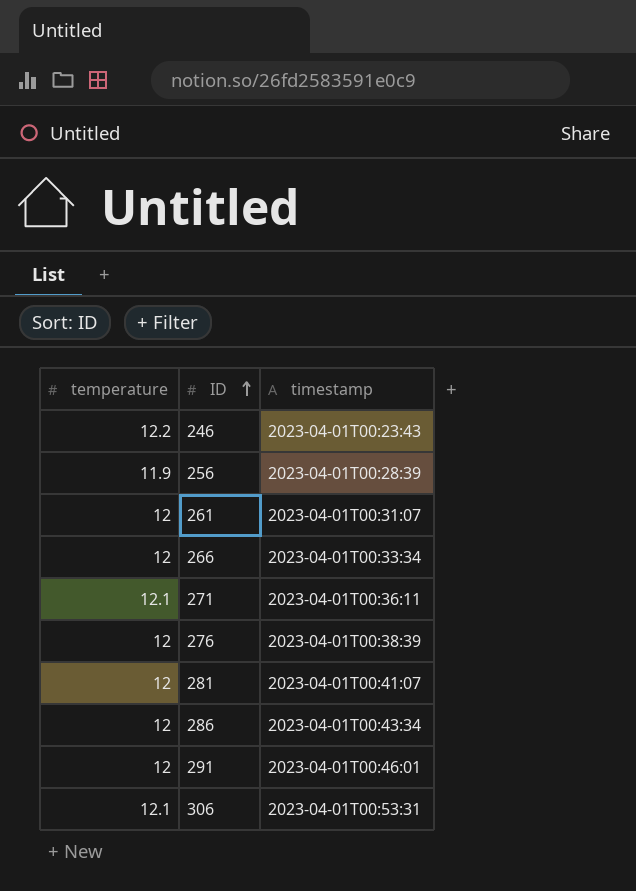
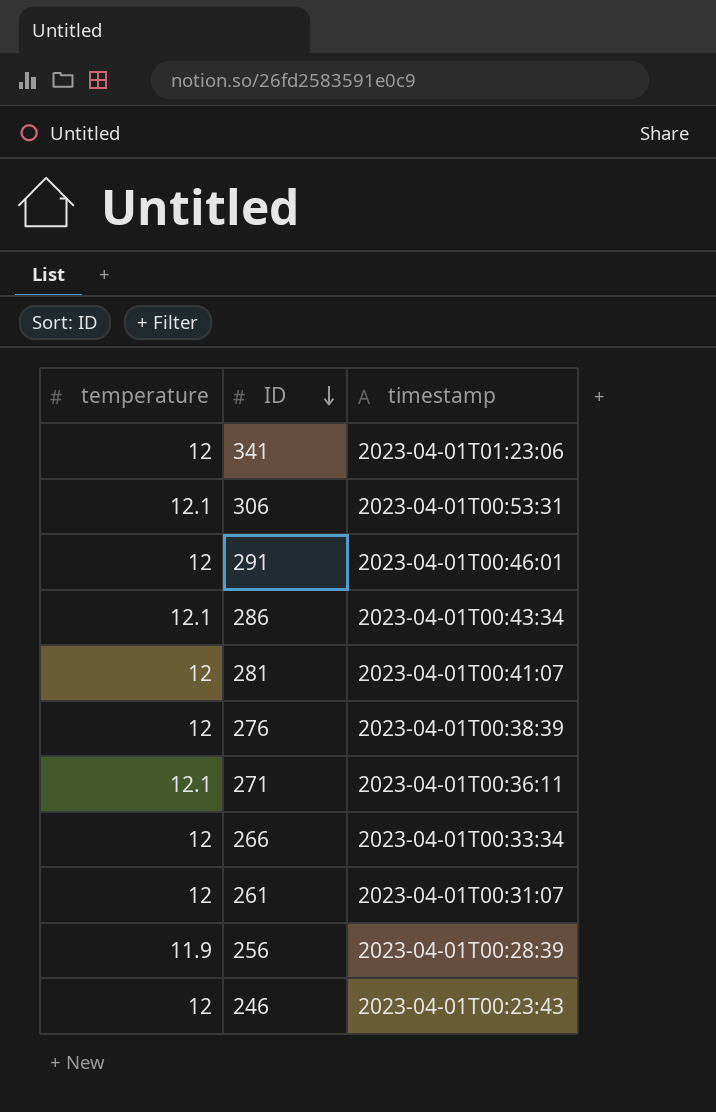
row order: ID ascending -> ID descending
row 341: none -> 12 | 2023-04-01T01:23:06
286 | temperature: 12 -> 12.1
246 | temperature: 12.2 -> 12

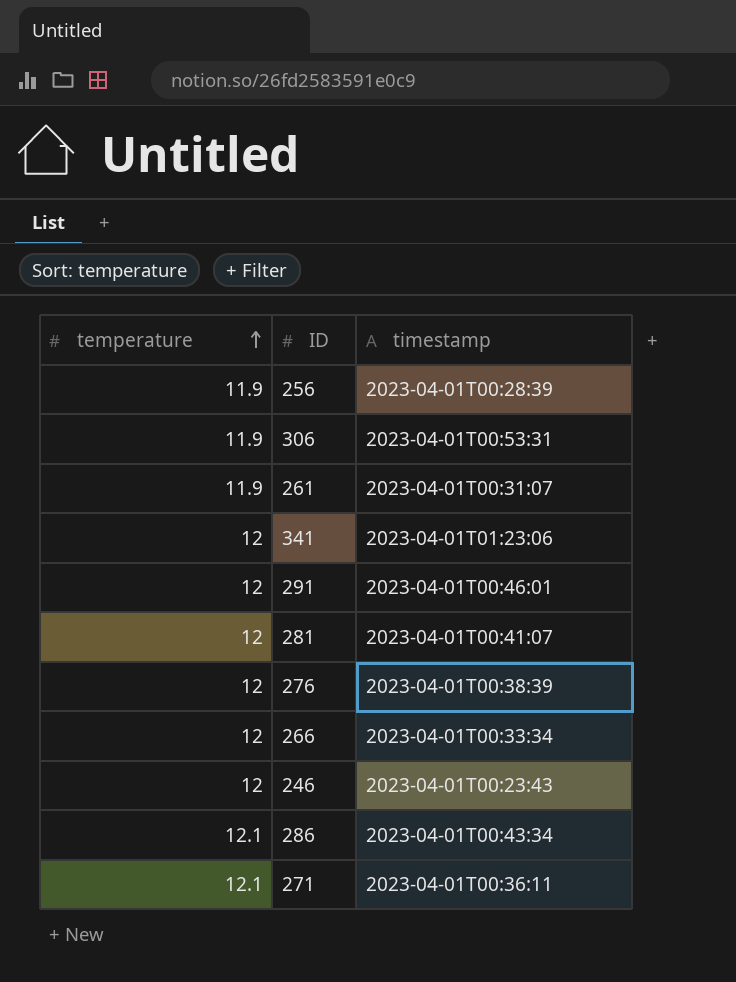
row order: ID descending -> temperature ascending
306 | temperature: 12.1 -> 11.9
261 | temperature: 12 -> 11.9

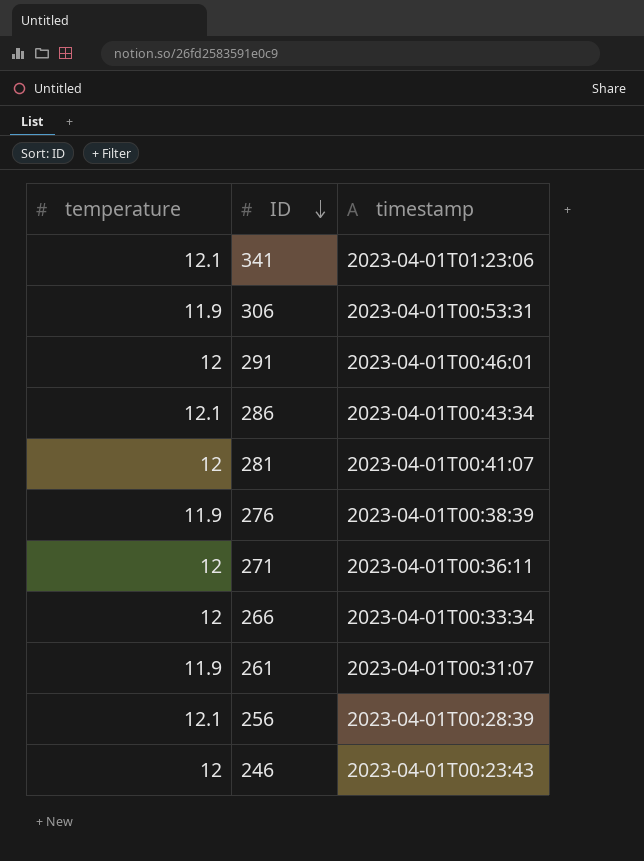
row order: temperature ascending -> ID descending
341 | temperature: 12 -> 12.1
276 | temperature: 12 -> 11.9
271 | temperature: 12.1 -> 12
256 | temperature: 11.9 -> 12.1

